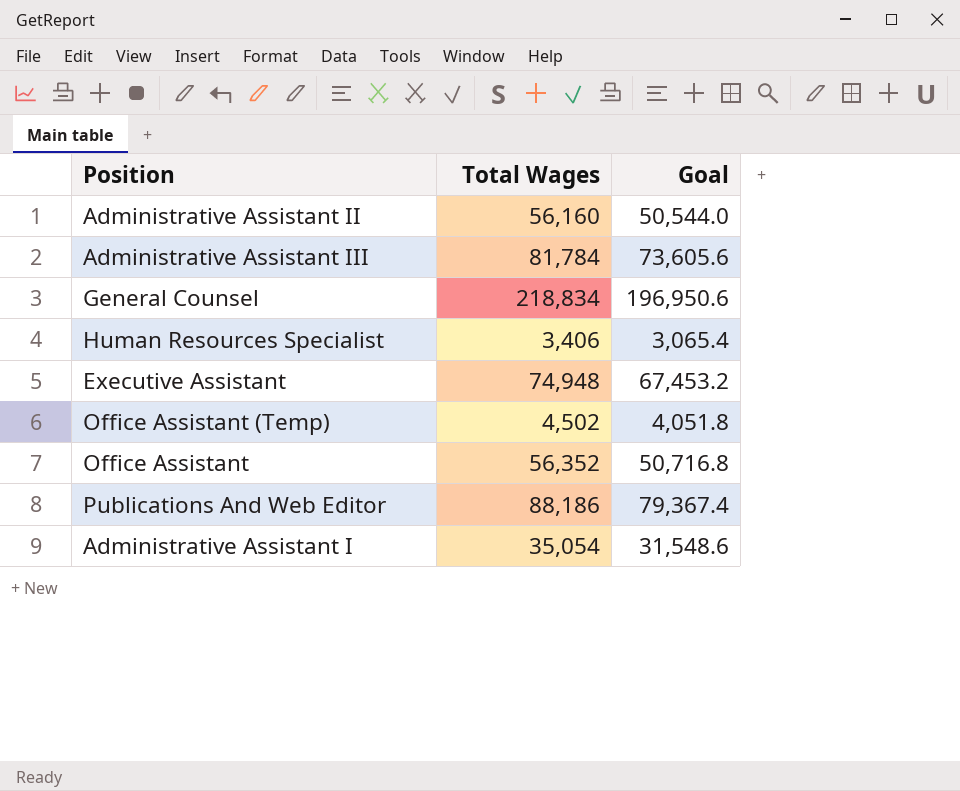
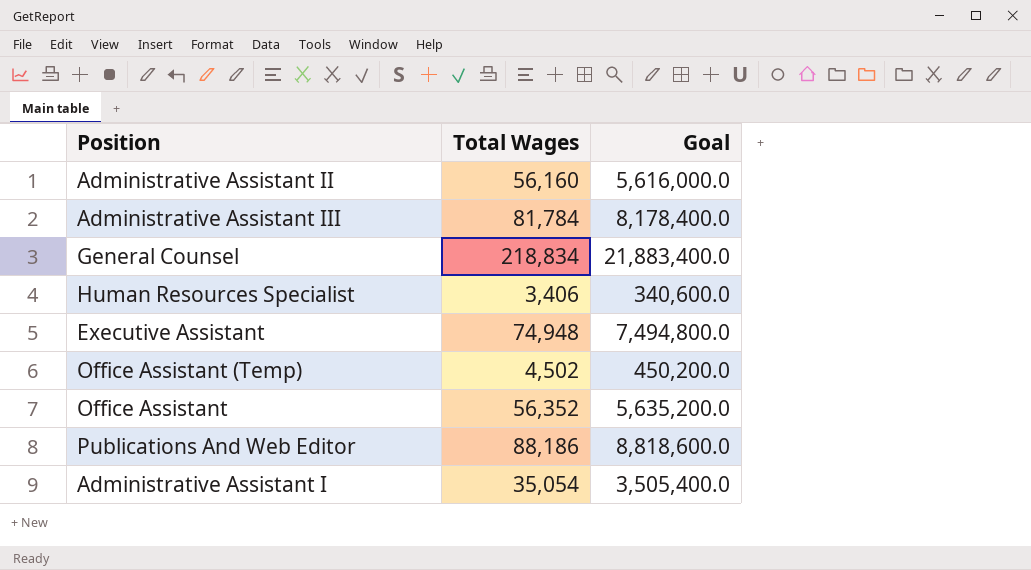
column Goal | formula: [Total Wages] * 0.9 -> [Total Wages] * 100

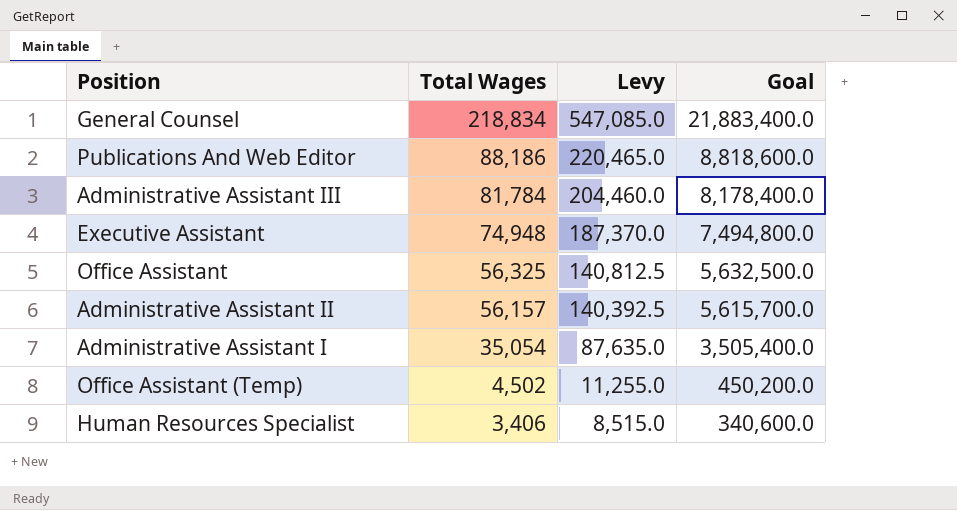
row order: none -> Total Wages descending
column Levy | formula: none -> [Total Wages] * 2.5
Office Assistant | Total Wages: 56,352 -> 56,325
Office Assistant | Goal: 5,635,200.0 -> 5,632,500.0
Administrative Assistant II | Total Wages: 56,160 -> 56,157
Administrative Assistant II | Goal: 5,616,000.0 -> 5,615,700.0

